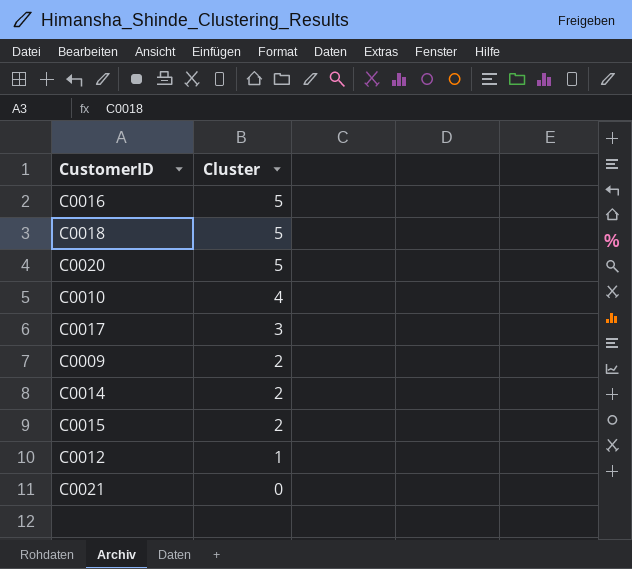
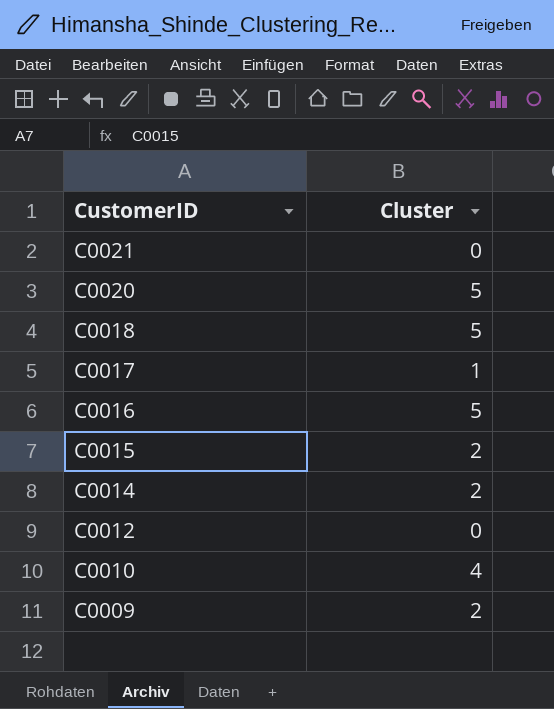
row order: Cluster descending -> CustomerID descending
C0017 | Cluster: 3 -> 1
C0012 | Cluster: 1 -> 0

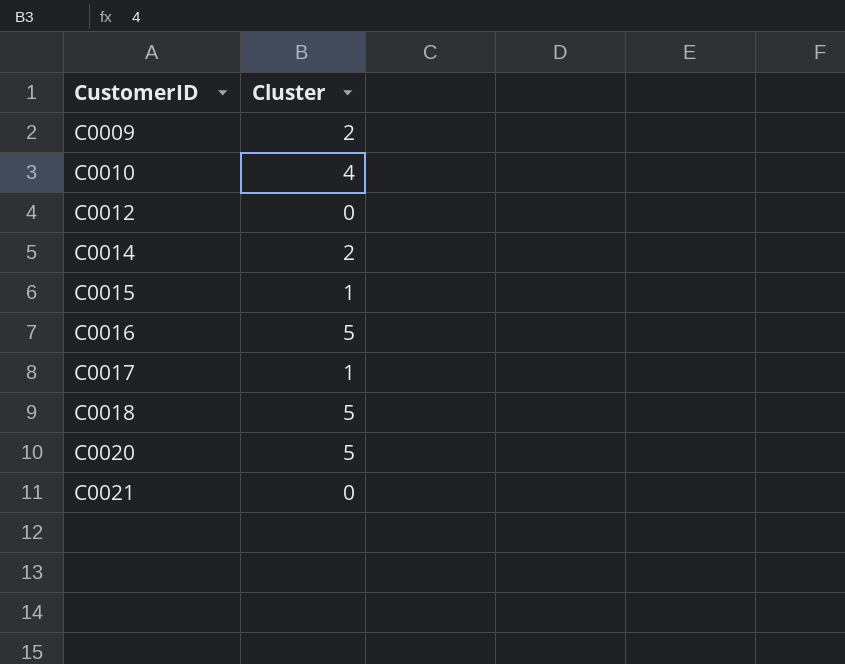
row order: CustomerID descending -> CustomerID ascending
C0015 | Cluster: 2 -> 1

